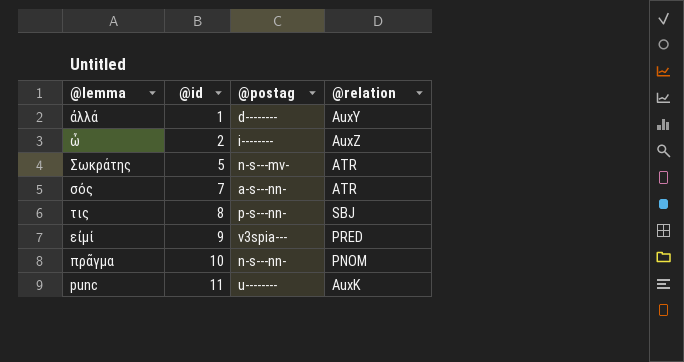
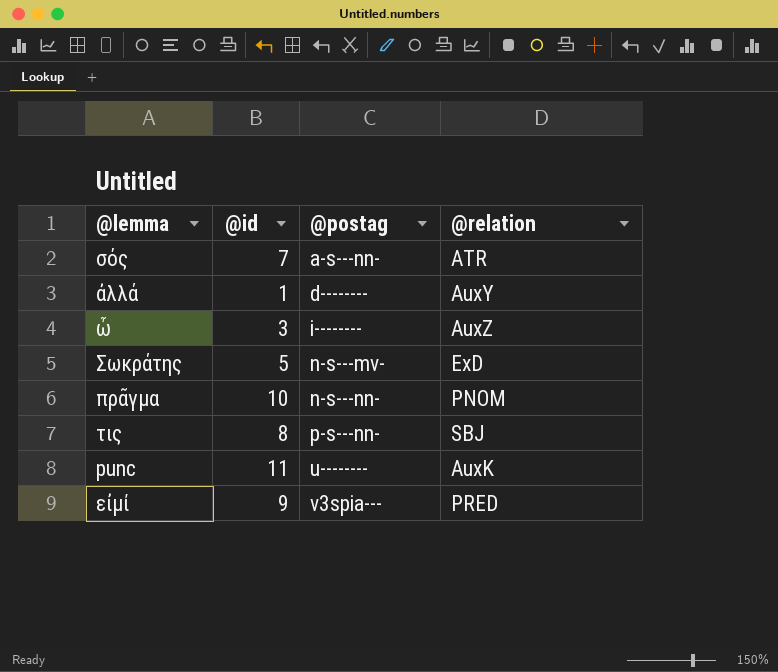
row order: @id ascending -> @postag ascending
ὦ | @id: 2 -> 3
Σωκράτης | @relation: ATR -> ExD

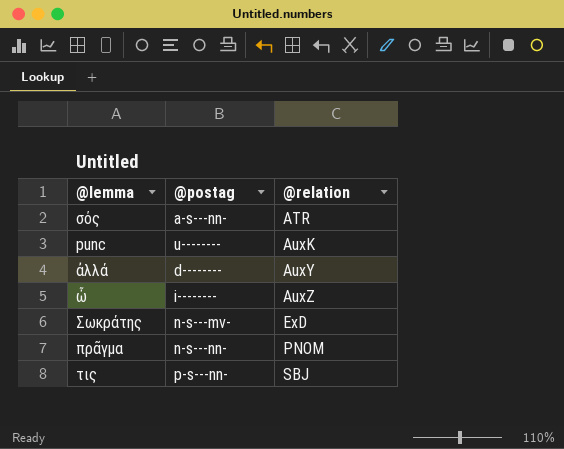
row order: @postag ascending -> @relation ascending
column @id | position: 2 -> none
row εἰμί: 9 | v3spia--- | PRED -> none

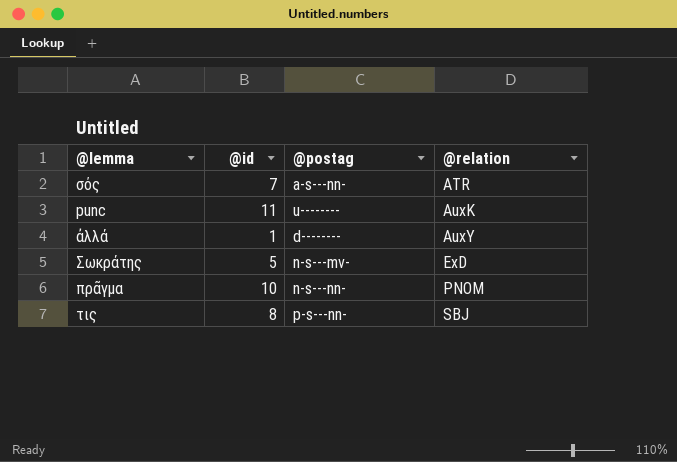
column @id | position: none -> 2
row ὦ: i-------- | AuxZ -> none

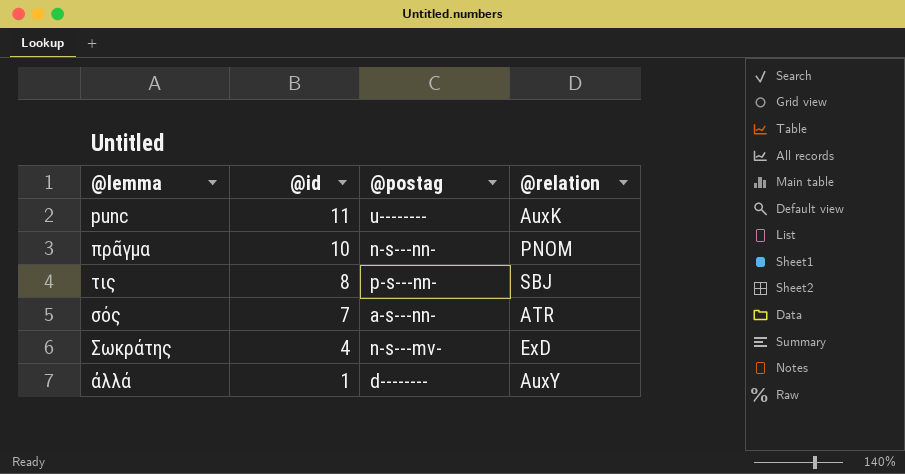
row order: @relation ascending -> @id descending
Σωκράτης | @id: 5 -> 4

